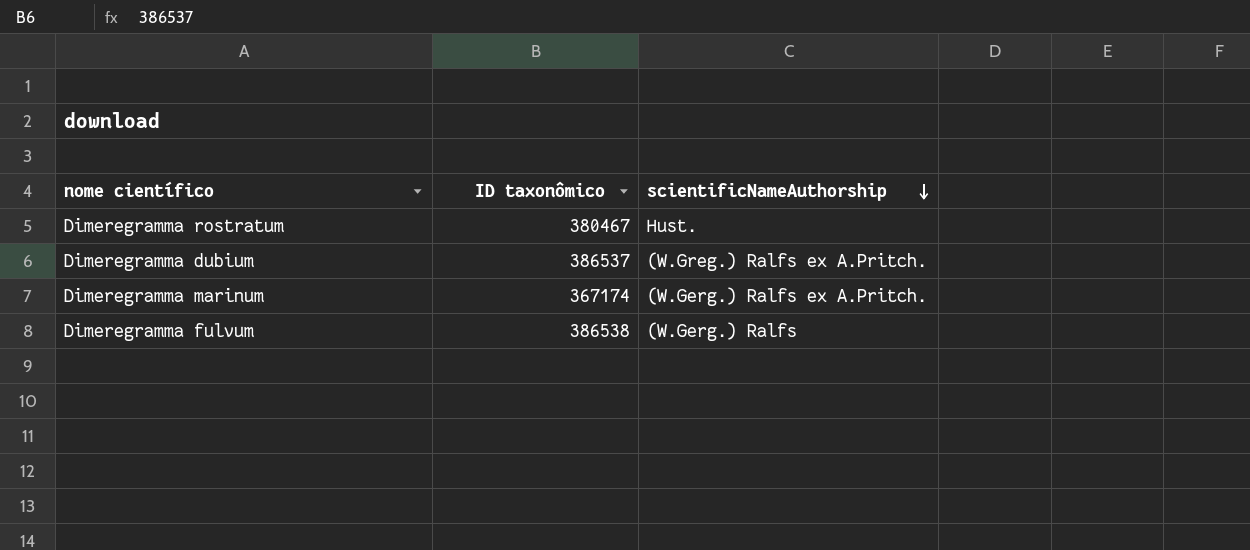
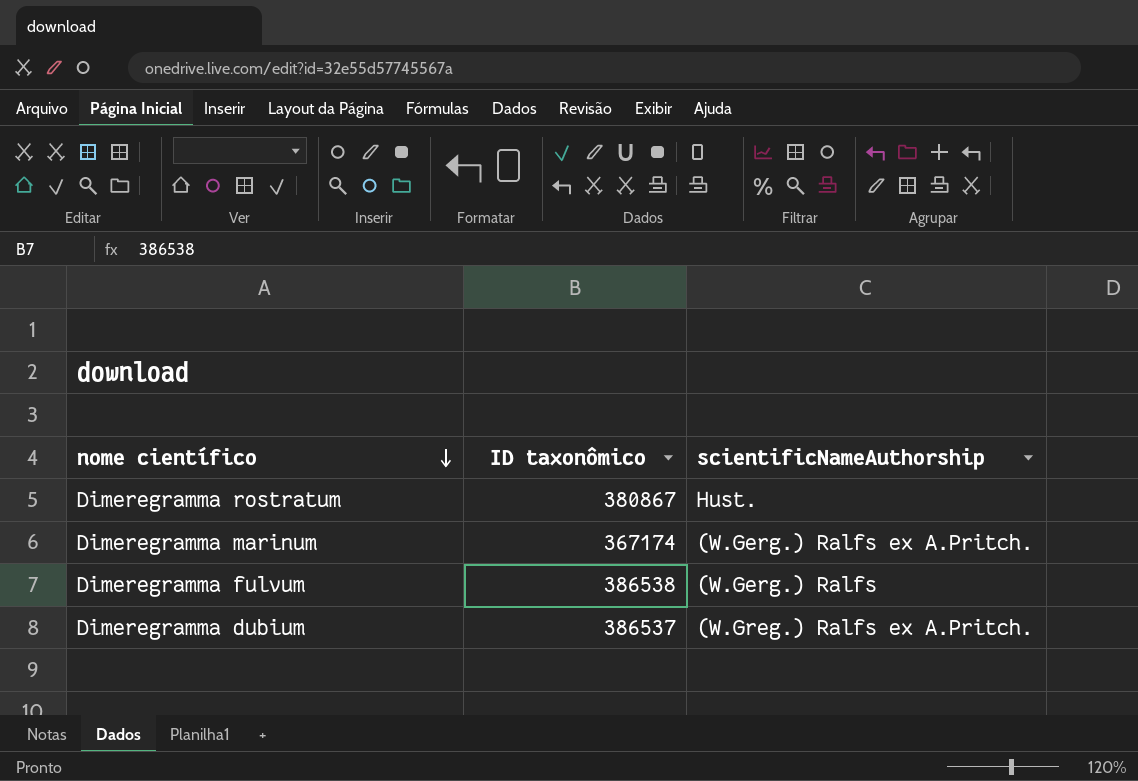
row order: scientificNameAuthorship descending -> nome científico descending
Dimeregramma rostratum | ID taxonômico: 380467 -> 380867

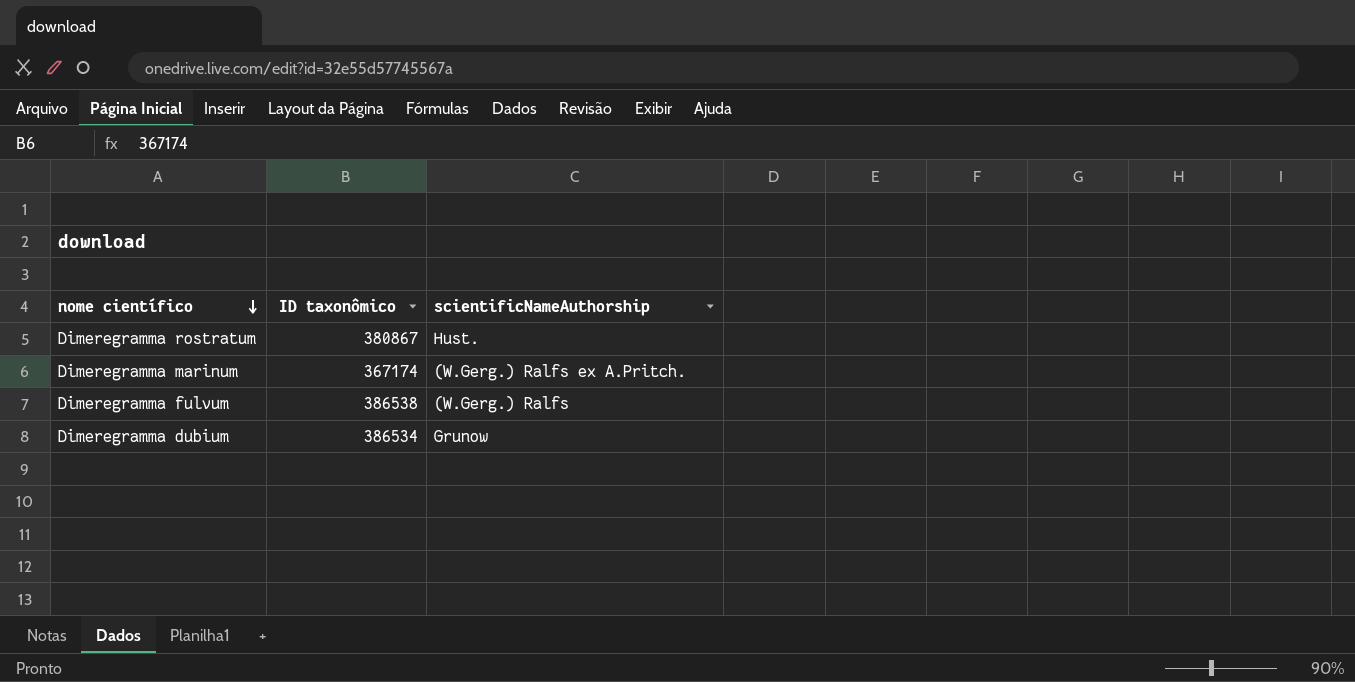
Dimeregramma dubium | ID taxonômico: 386537 -> 386534
Dimeregramma dubium | scientificNameAuthorship: (W.Greg.) Ralfs ex A.Pritch. -> Grunow

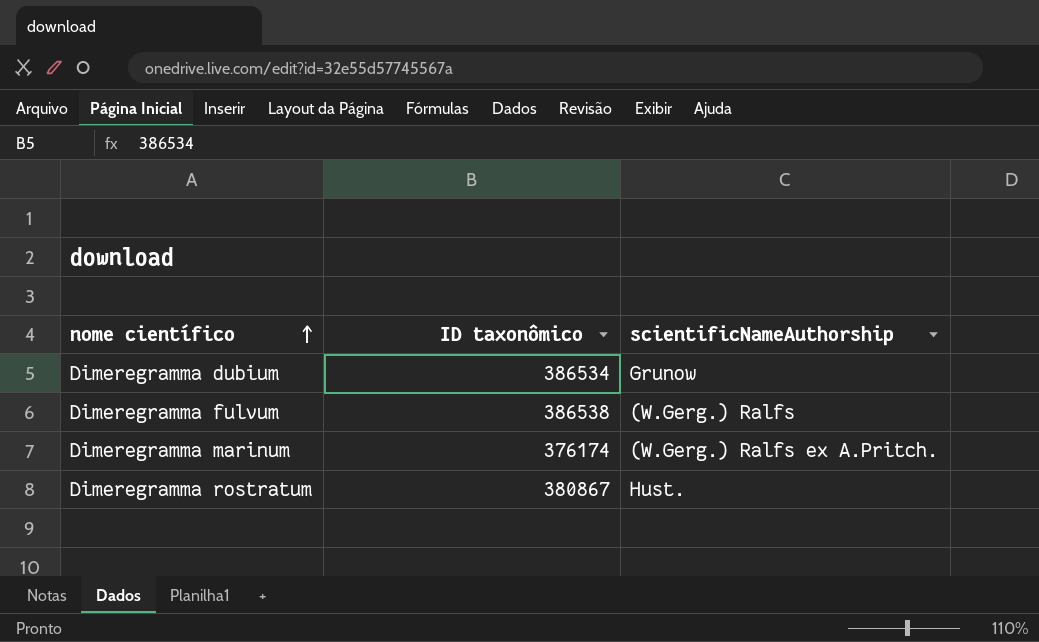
row order: nome científico descending -> nome científico ascending
Dimeregramma marinum | ID taxonômico: 367174 -> 376174

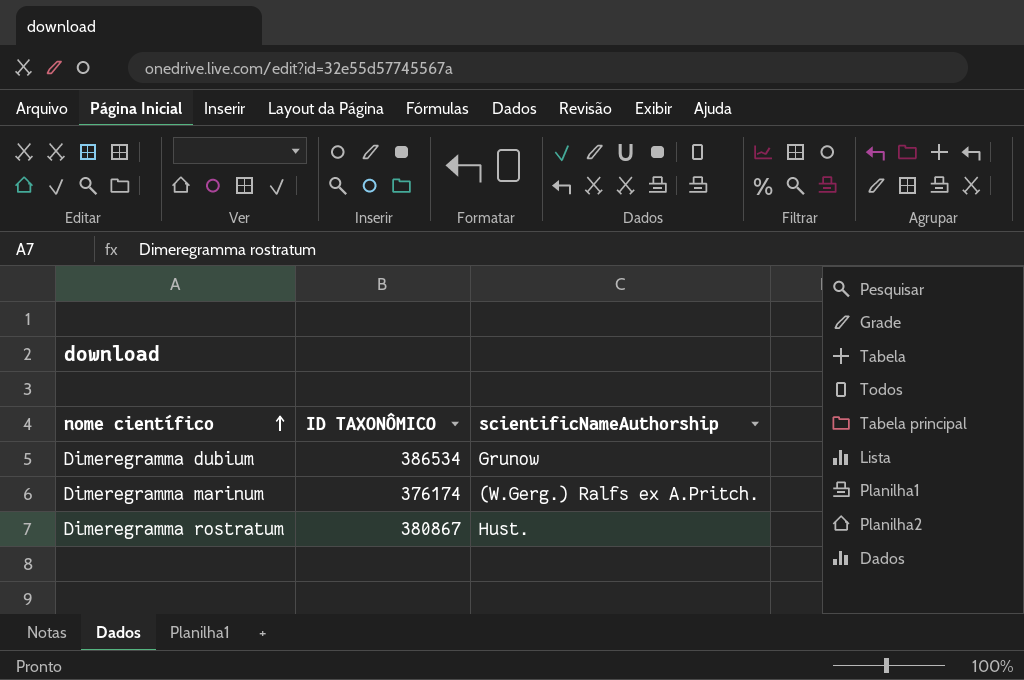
column name: ID taxonômico -> ID TAXONÔMICO
row Dimeregramma fulvum: 386538 | (W.Gerg.) Ralfs -> none

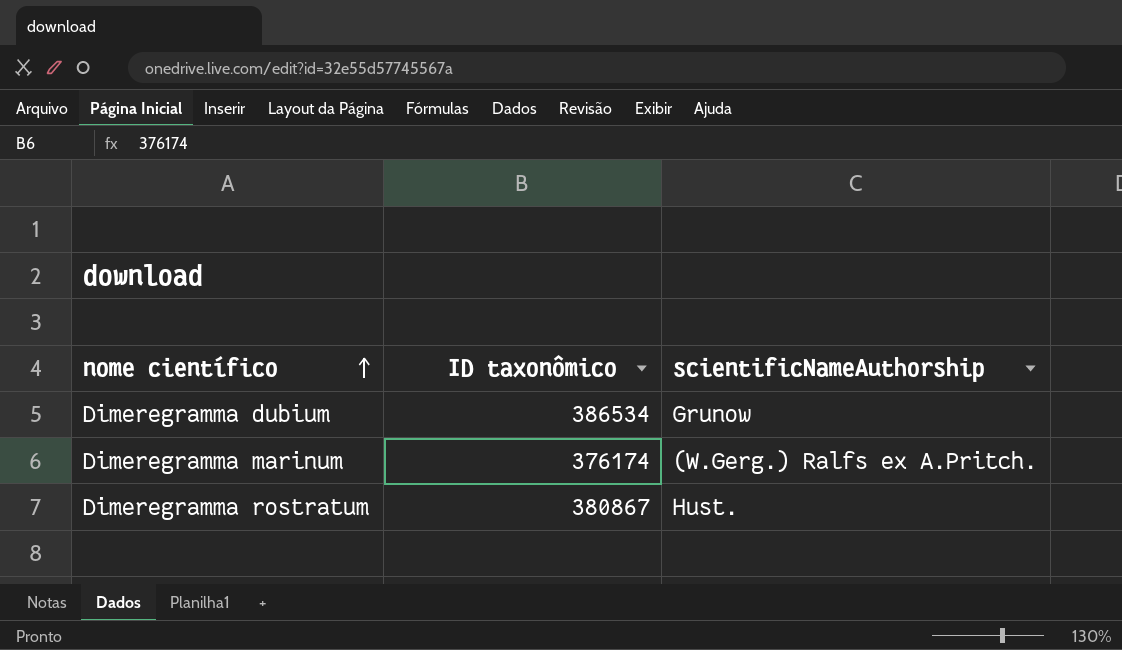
column name: ID TAXONÔMICO -> ID taxonômico

